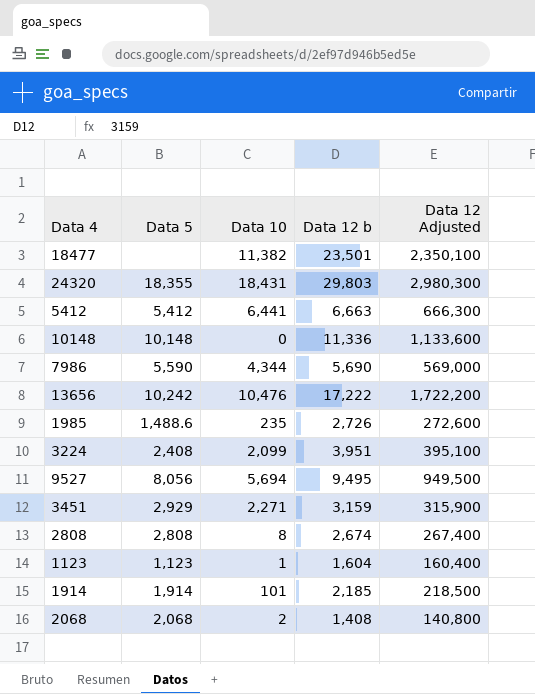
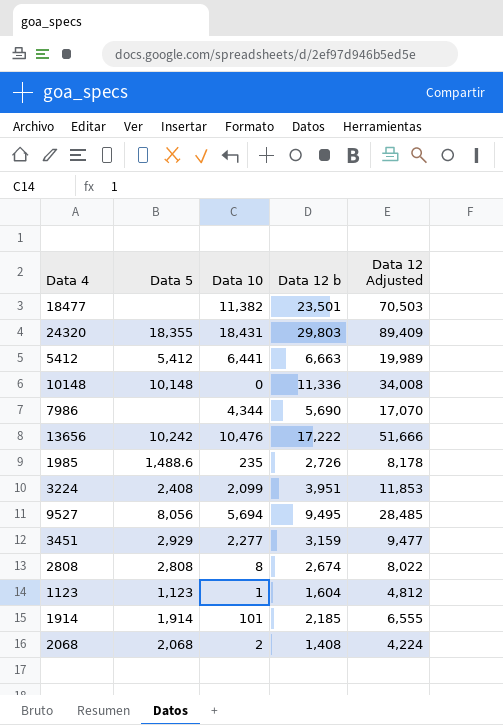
column Data 12 Adjusted | formula: [Data 12 b] * 100 -> [Data 12 b] * 3
7986 | Data 5: 5,590 -> none
3451 | Data 10: 2,271 -> 2,277

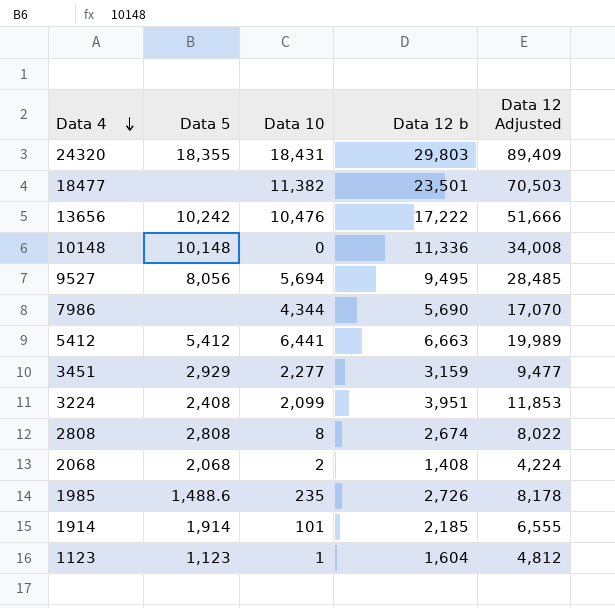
row order: none -> Data 4 descending

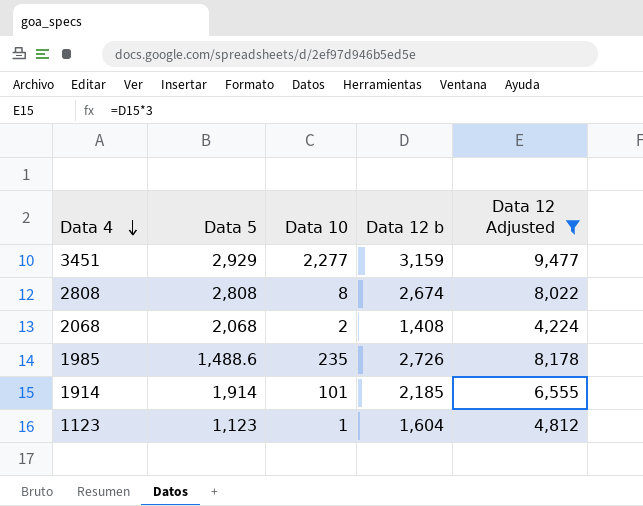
filter: none -> Data 12 Adjusted <= 9,477

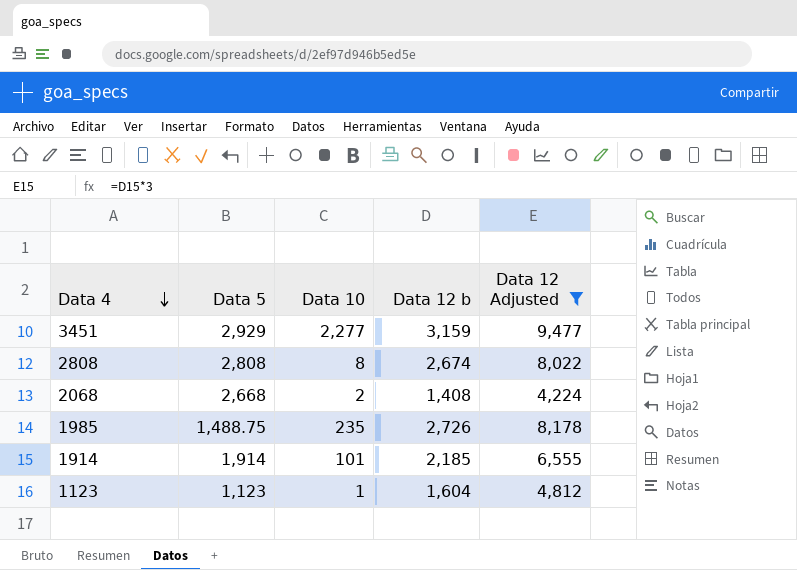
2068 | Data 5: 2,068 -> 2,668
1985 | Data 5: 1,488.6 -> 1,488.75

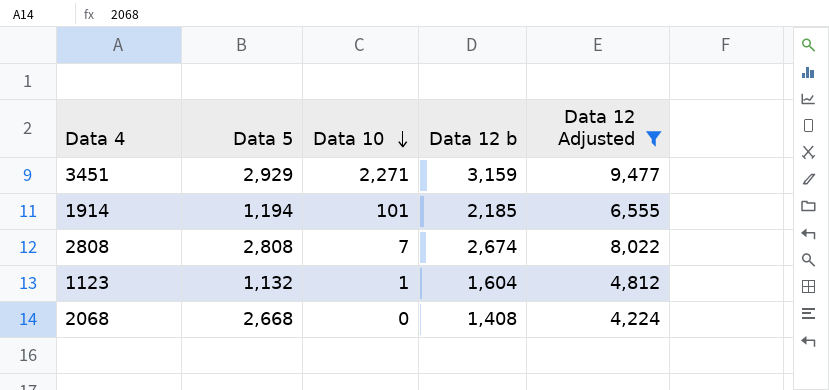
row order: Data 4 descending -> Data 10 descending
row 1985: 1,488.75 | 235 | 2,726 | 8,178 -> none
3451 | Data 10: 2,277 -> 2,271
1914 | Data 5: 1,914 -> 1,194
2808 | Data 10: 8 -> 7
1123 | Data 5: 1,123 -> 1,132
2068 | Data 10: 2 -> 0

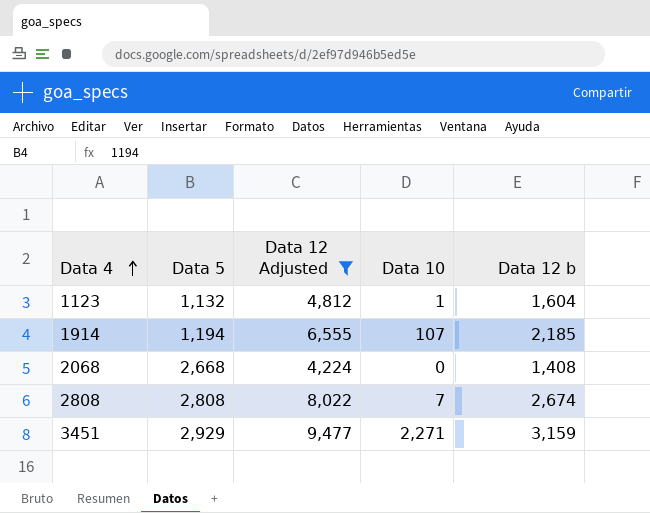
row order: Data 10 descending -> Data 4 ascending
column Data 12 Adjusted | position: 5 -> 3
1914 | Data 10: 101 -> 107

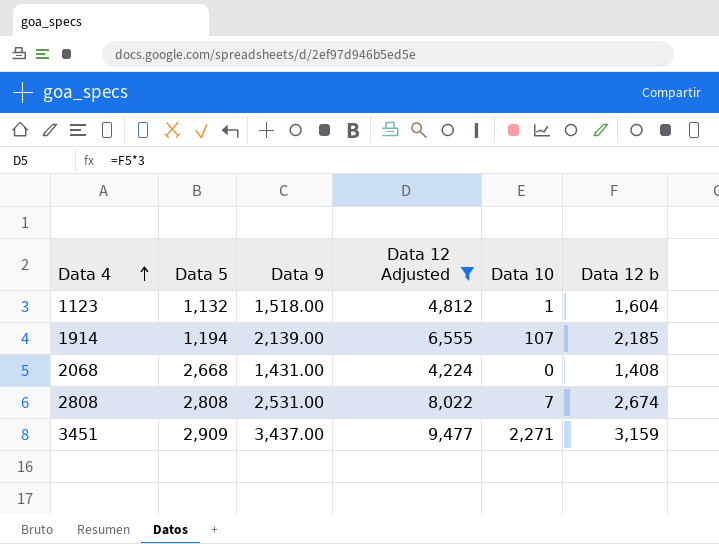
column Data 9 | position: none -> 3
3451 | Data 5: 2,929 -> 2,909

